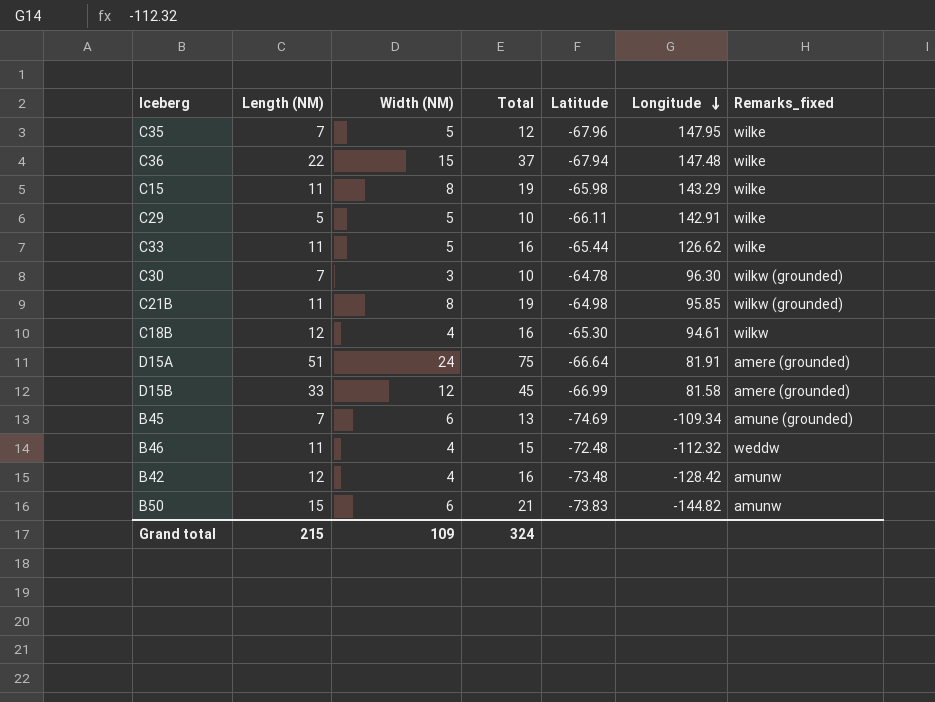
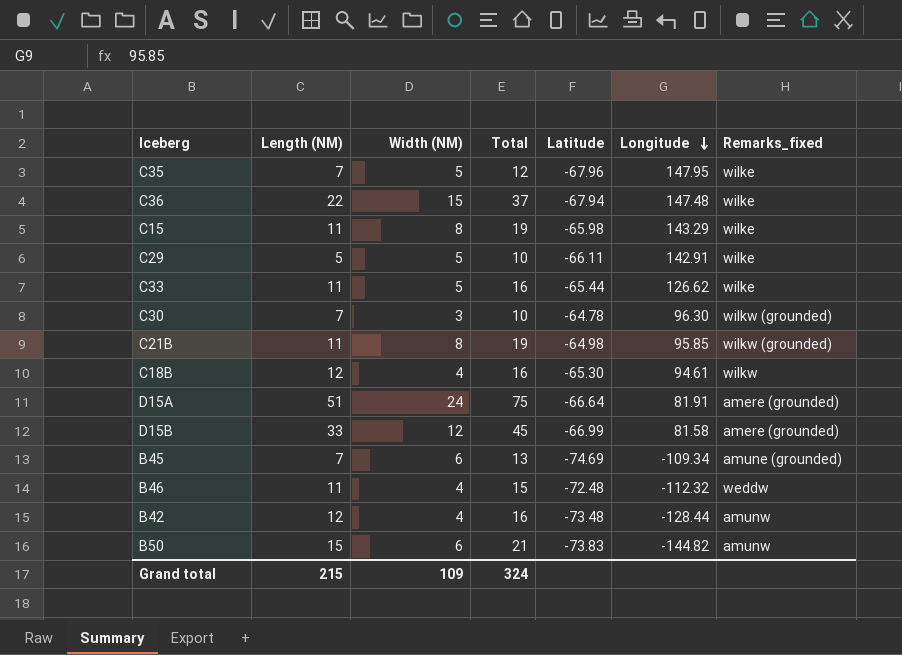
B42 | Longitude: -128.42 -> -128.44

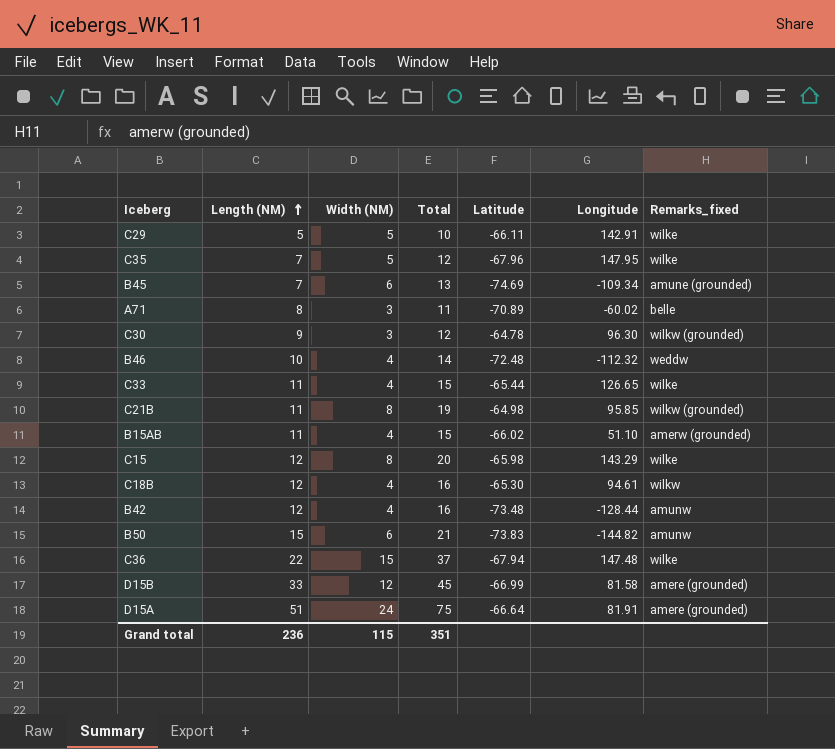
row order: Longitude descending -> Length (NM) ascending
row A71: none -> 8 | 3 | 11 | -70.89 | -60.02 | belle
C30 | Length (NM): 7 -> 9
C30 | Total: 10 -> 12
B46 | Length (NM): 11 -> 10
B46 | Total: 15 -> 14
C33 | Width (NM): 5 -> 4
C33 | Total: 16 -> 15
C33 | Longitude: 126.62 -> 126.65
row B15AB: none -> 11 | 4 | 15 | -66.02 | 51.10 | amerw (grounded)
C15 | Length (NM): 11 -> 12
C15 | Total: 19 -> 20
Grand total | Length (NM): 215 -> 236
Grand total | Width (NM): 109 -> 115
Grand total | Total: 324 -> 351

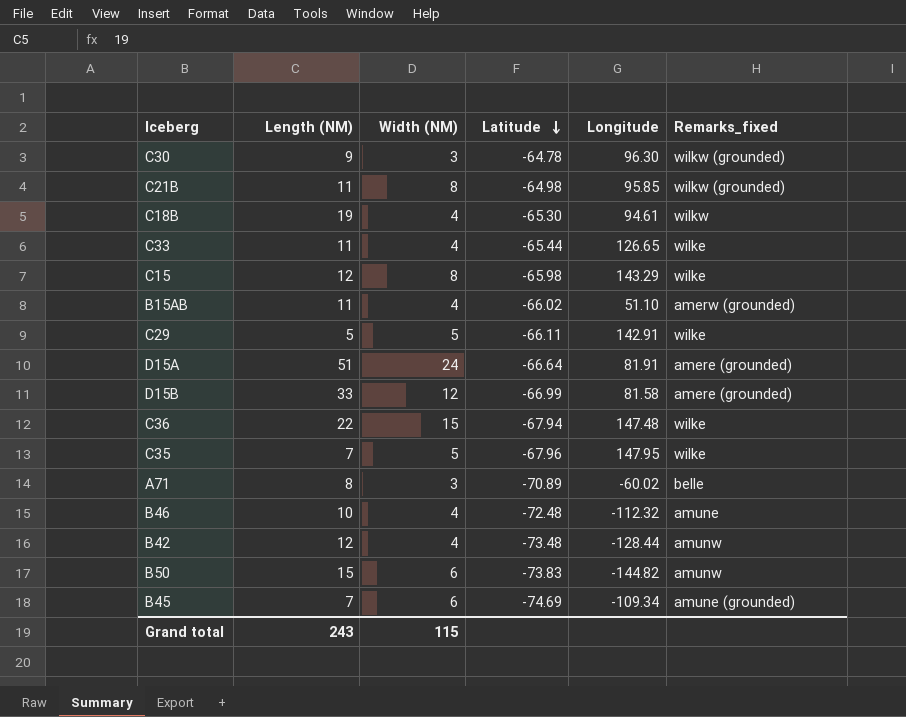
row order: Length (NM) ascending -> Latitude descending
column Total | formula: [Length (NM)] + [Width (NM)] -> none
C18B | Length (NM): 12 -> 19
B46 | Remarks_fixed: weddw -> amune
Grand total | Length (NM): 236 -> 243

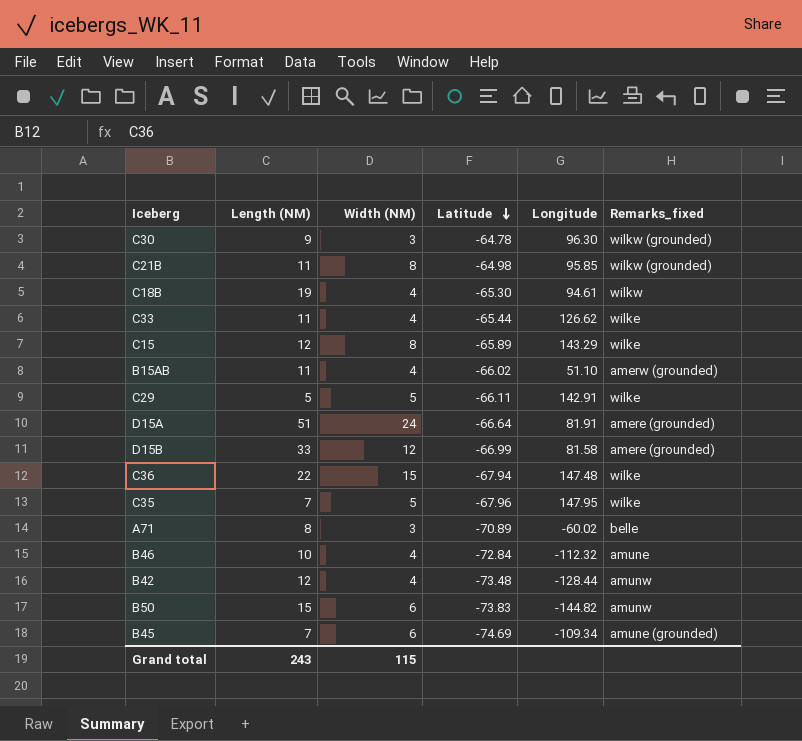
C33 | Longitude: 126.65 -> 126.62
C15 | Latitude: -65.98 -> -65.89
B46 | Latitude: -72.48 -> -72.84

